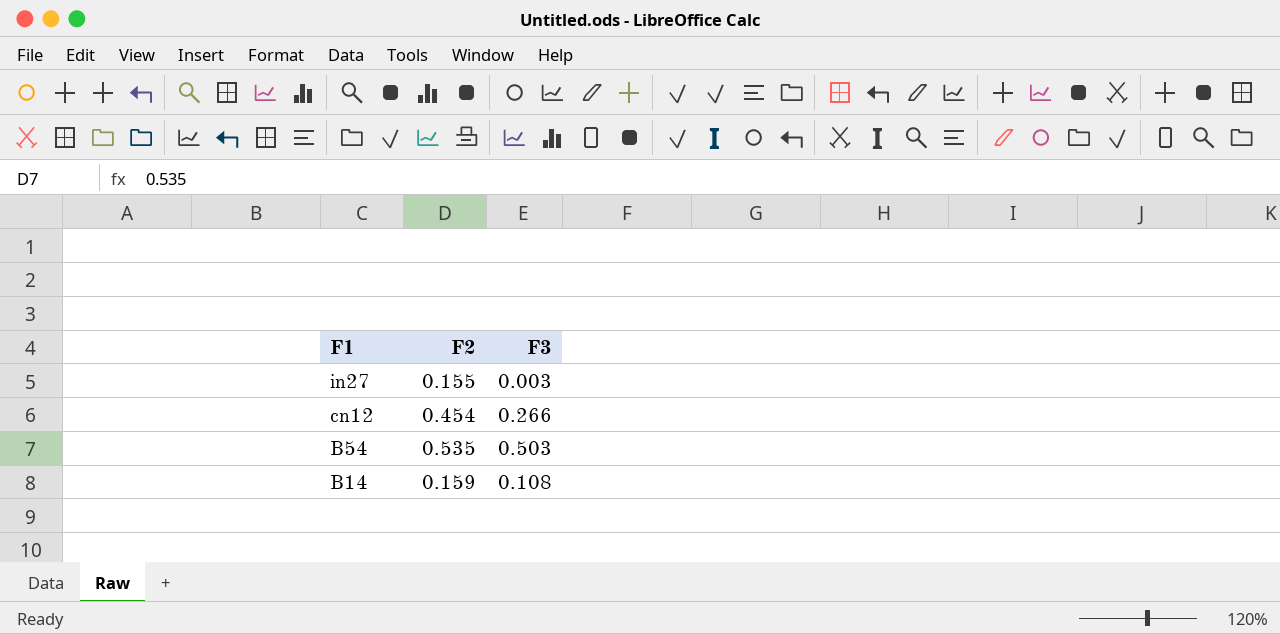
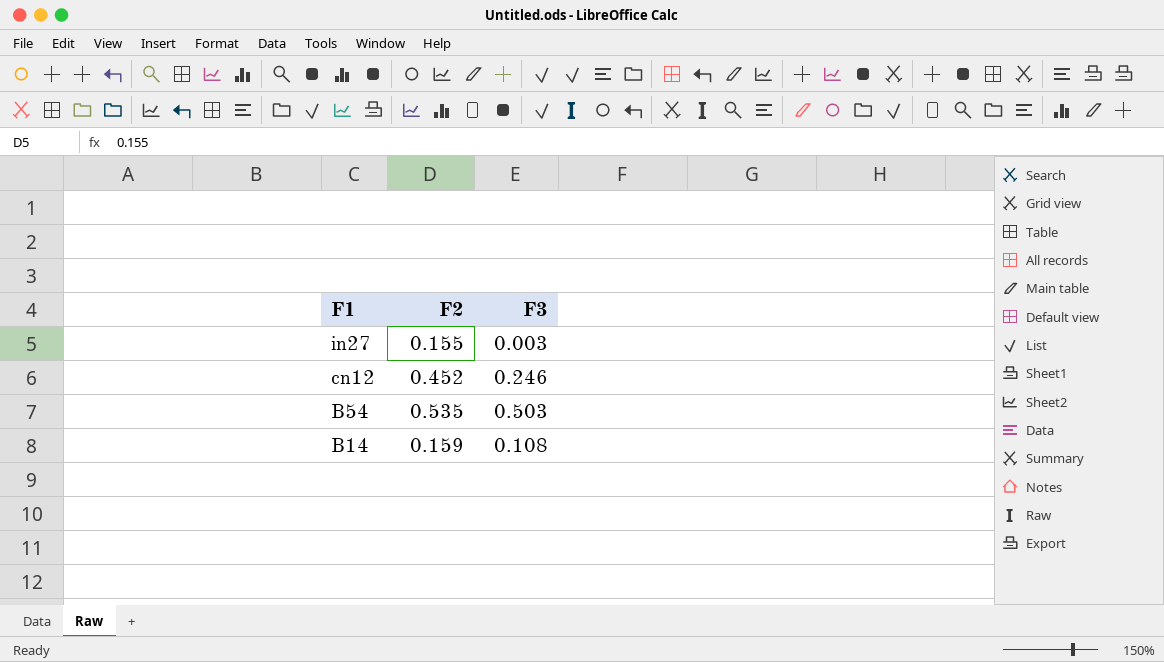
cn12 | F2: 0.454 -> 0.452
cn12 | F3: 0.266 -> 0.246

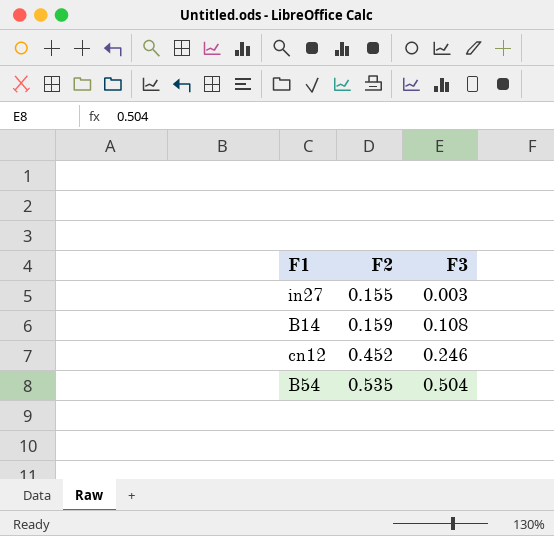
row order: F1 descending -> F2 ascending
B54 | F3: 0.503 -> 0.504

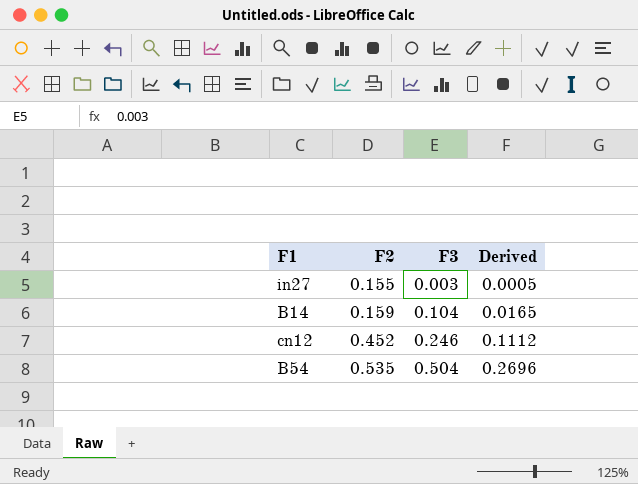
column Derived | formula: none -> [F2] * [F3]
B14 | F3: 0.108 -> 0.104

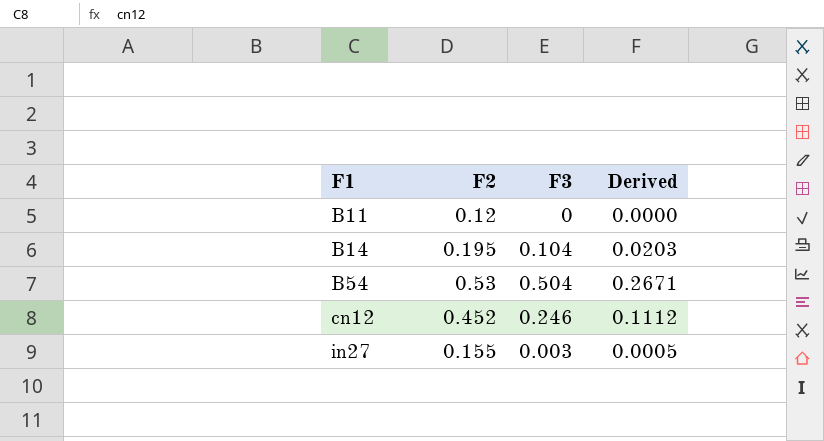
row order: F2 ascending -> F1 ascending
row B11: none -> 0.12 | 0 | 0.0000
B14 | F2: 0.159 -> 0.195
B14 | Derived: 0.0165 -> 0.0203
B54 | F2: 0.535 -> 0.53
B54 | Derived: 0.2696 -> 0.2671

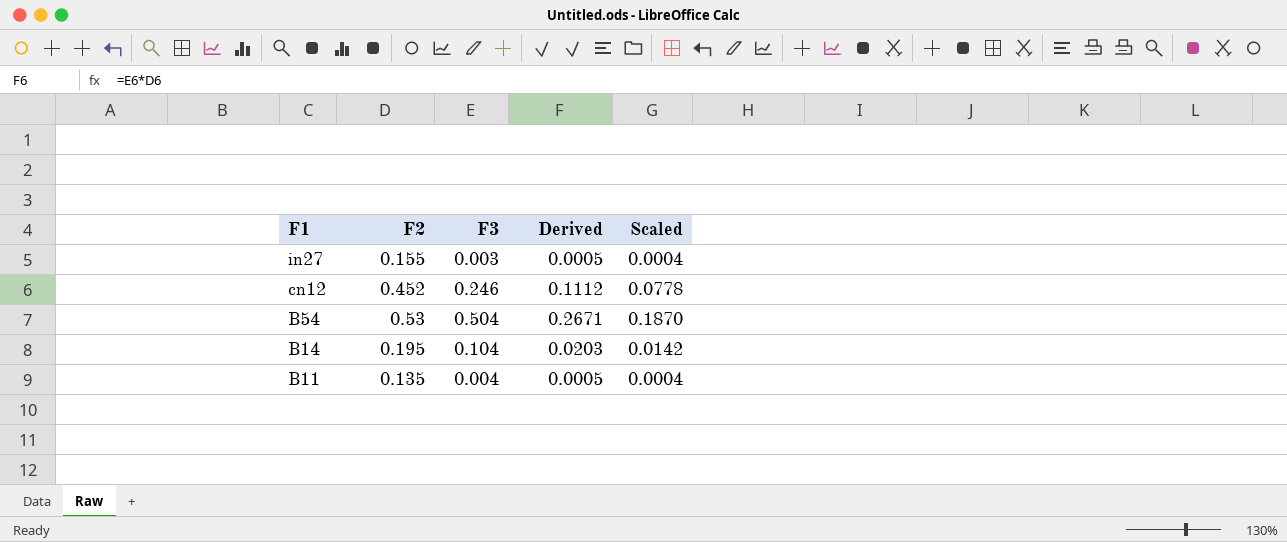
row order: F1 ascending -> F1 descending
column Scaled | formula: none -> [Derived] * 0.7
B11 | F2: 0.12 -> 0.135
B11 | F3: 0 -> 0.004
B11 | Derived: 0.0000 -> 0.0005

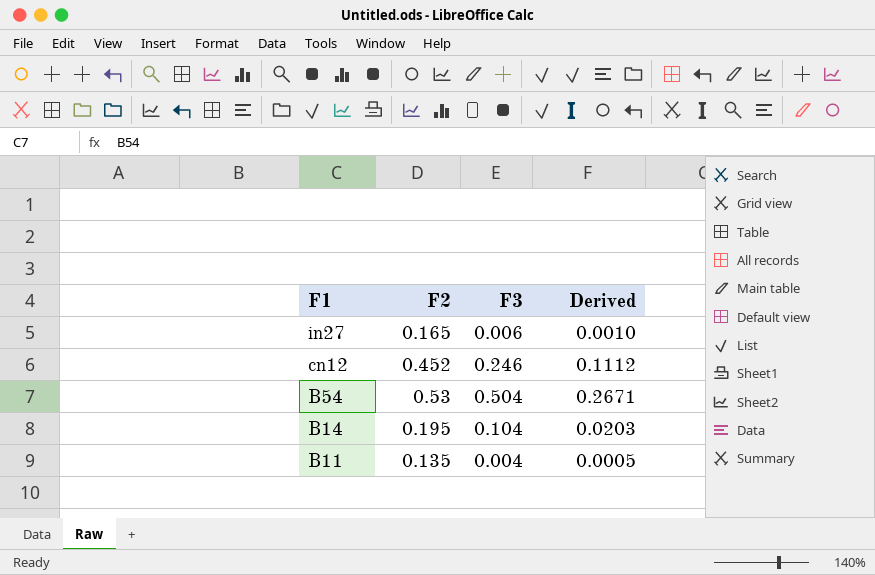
column Scaled | formula: [Derived] * 0.7 -> none
in27 | F2: 0.155 -> 0.165
in27 | F3: 0.003 -> 0.006
in27 | Derived: 0.0005 -> 0.0010

